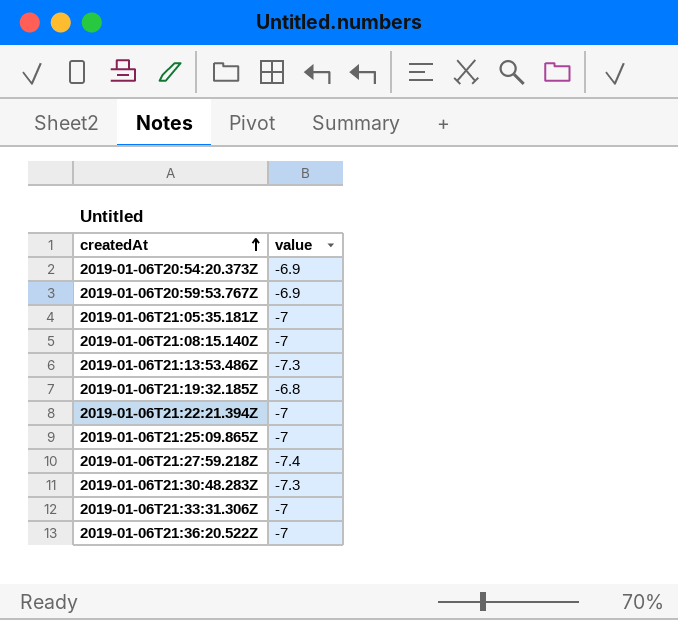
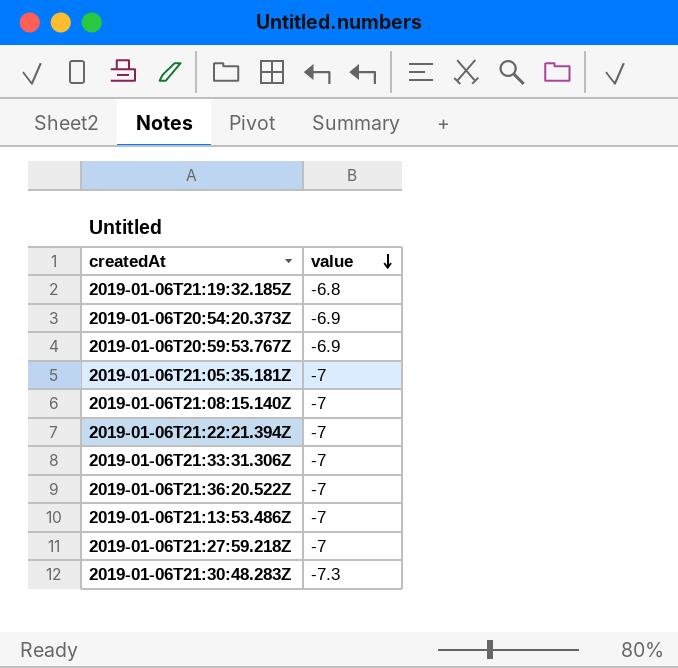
row order: createdAt ascending -> value descending
row 2019-01-06T21:25:09.865Z: -7 -> none
2019-01-06T21:13:53.486Z | value: -7.3 -> -7
2019-01-06T21:27:59.218Z | value: -7.4 -> -7

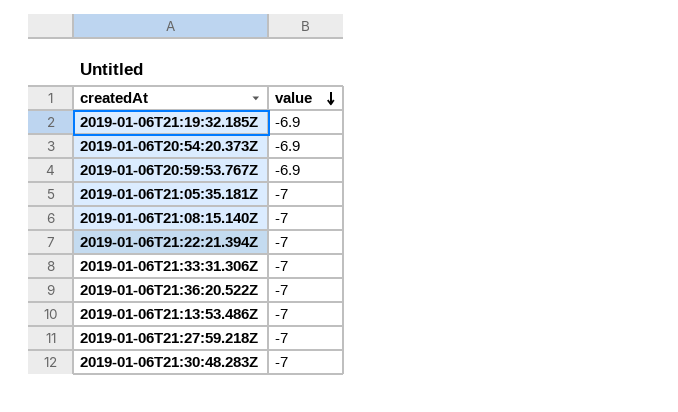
2019-01-06T21:19:32.185Z | value: -6.8 -> -6.9
2019-01-06T21:30:48.283Z | value: -7.3 -> -7

